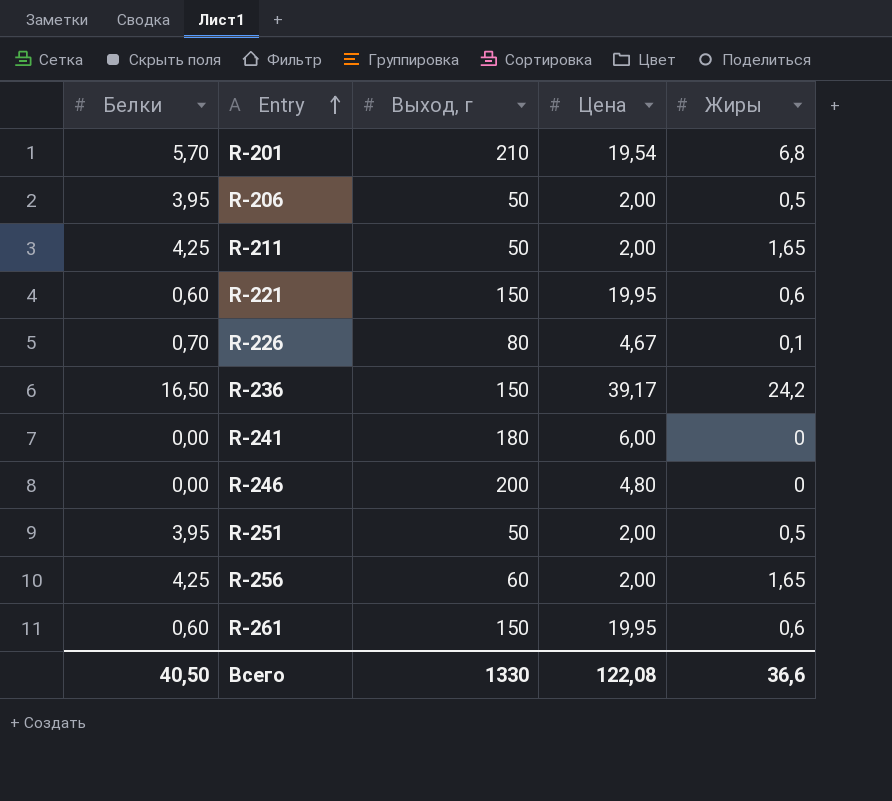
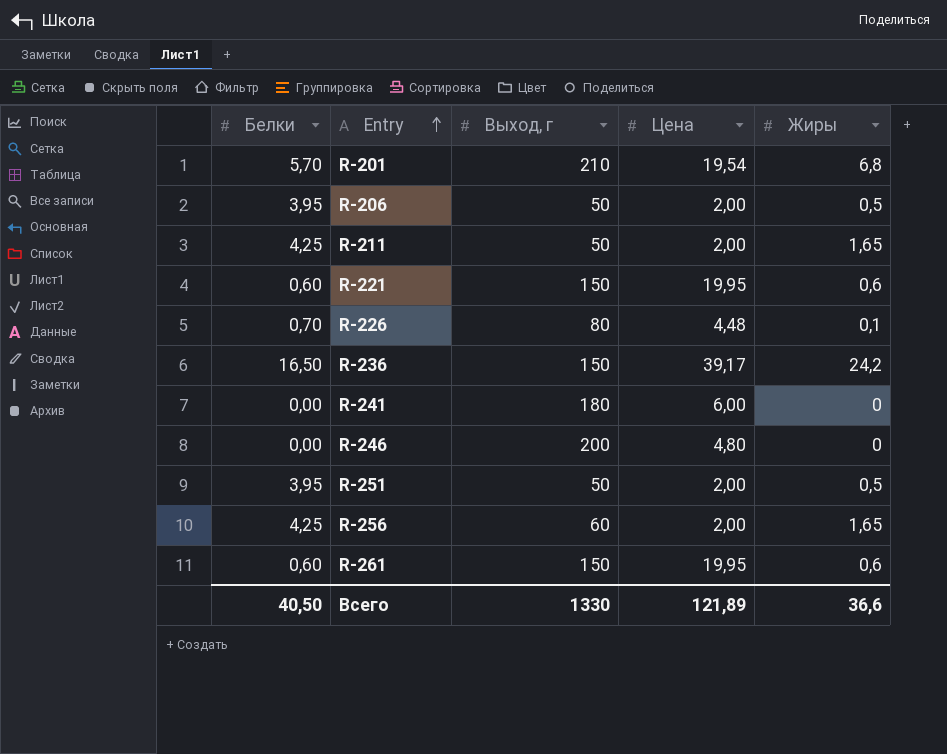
R-226 | Цена: 4,67 -> 4,48
Всего | Цена: 122,08 -> 121,89

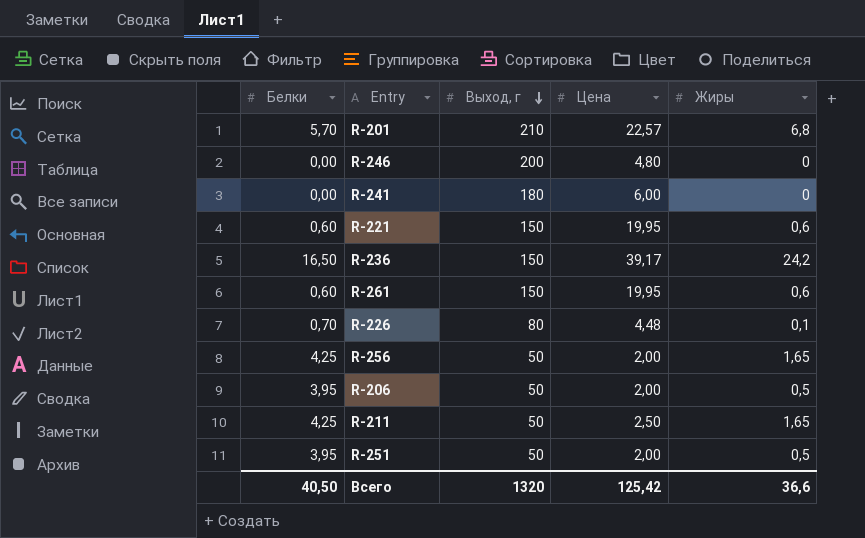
row order: Entry ascending -> Выход, г descending
R-201 | Цена: 19,54 -> 22,57
R-256 | Выход, г: 60 -> 50
R-211 | Цена: 2,00 -> 2,50
Всего | Выход, г: 1330 -> 1320
Всего | Цена: 121,89 -> 125,42

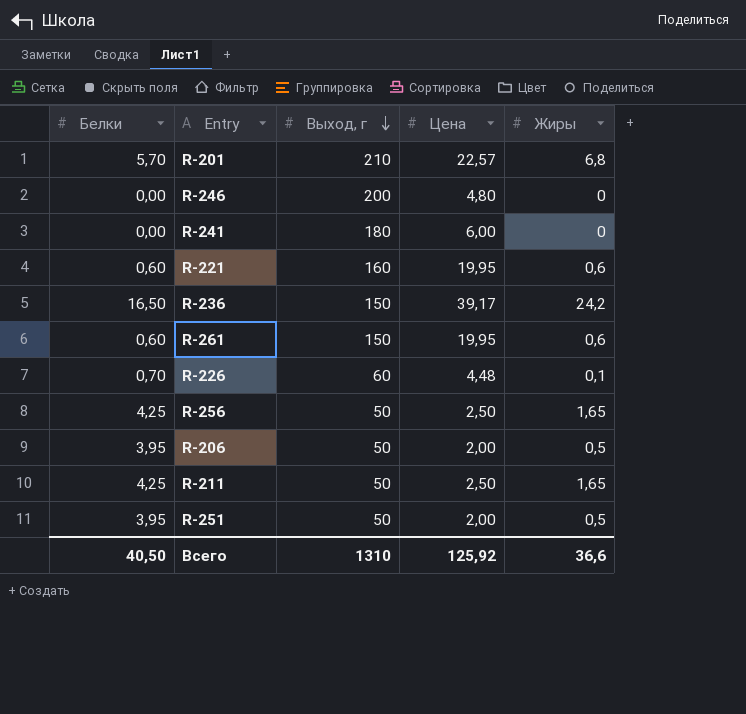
R-221 | Выход, г: 150 -> 160
R-226 | Выход, г: 80 -> 60
R-256 | Цена: 2,00 -> 2,50
Всего | Выход, г: 1320 -> 1310
Всего | Цена: 125,42 -> 125,92

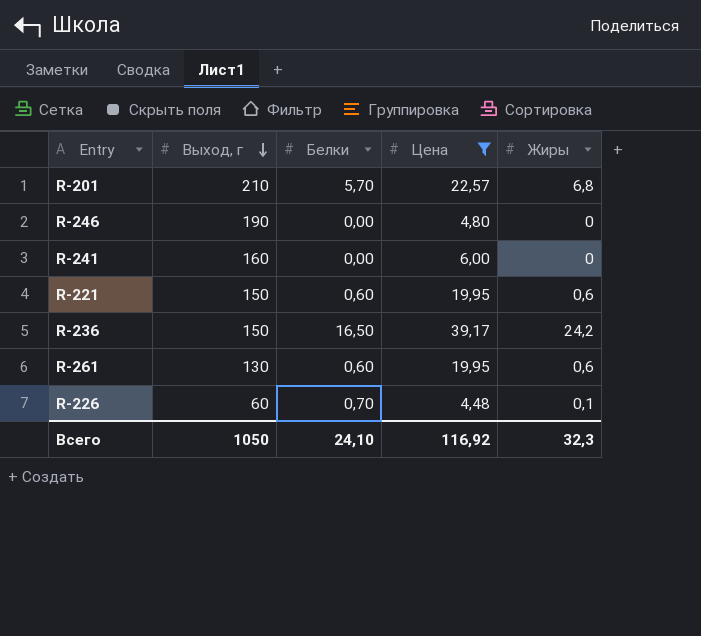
filter: none -> Цена >= 4,48
column Белки | position: 1 -> 3
R-246 | Выход, г: 200 -> 190
R-241 | Выход, г: 180 -> 160
R-221 | Выход, г: 160 -> 150
R-261 | Выход, г: 150 -> 130
Всего | Выход, г: 1310 -> 1050
Всего | Белки: 40,50 -> 24,10
Всего | Цена: 125,92 -> 116,92
Всего | Жиры: 36,6 -> 32,3

